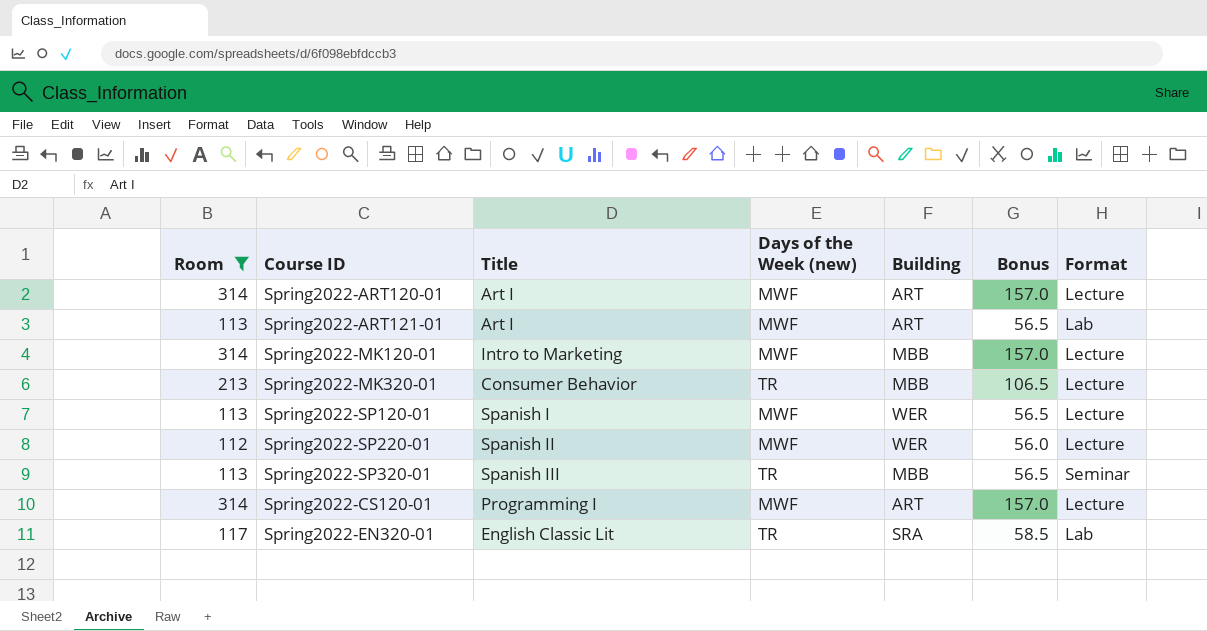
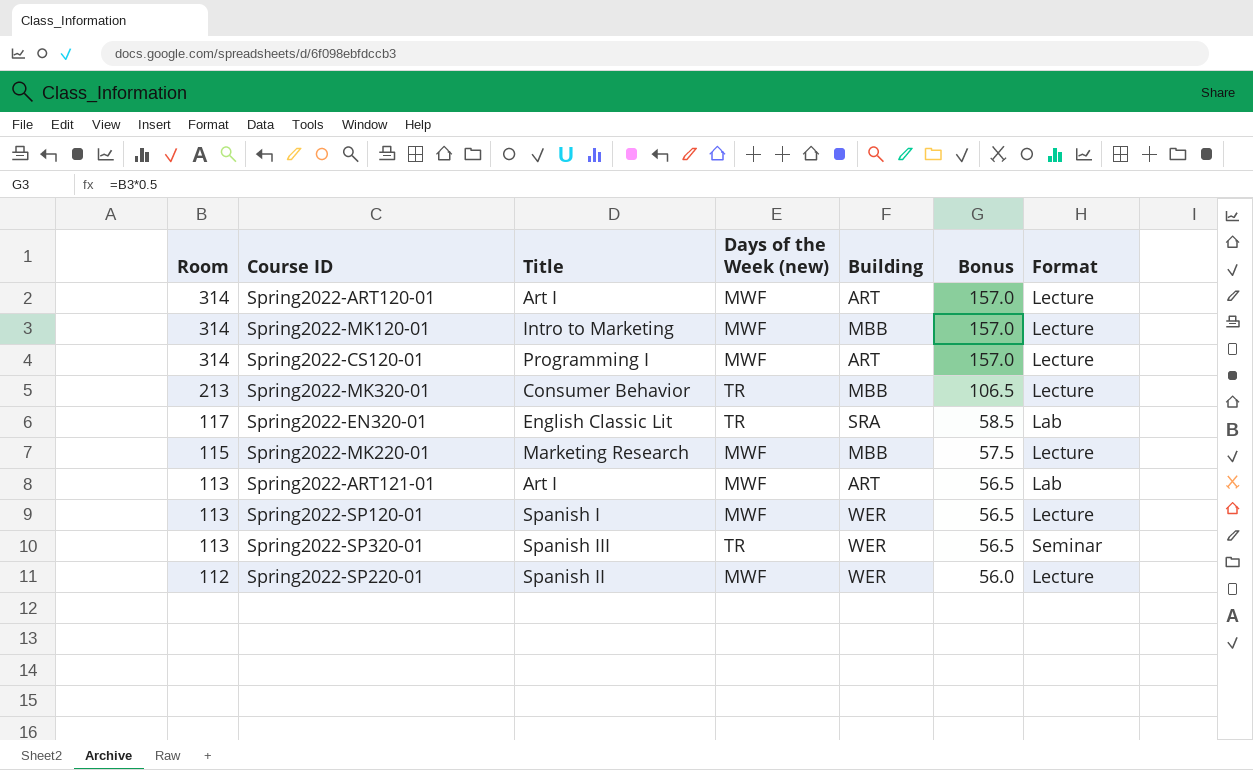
filter: Room != 115 -> none
row order: none -> Room descending
Spring2022-SP320-01 | Building: MBB -> WER

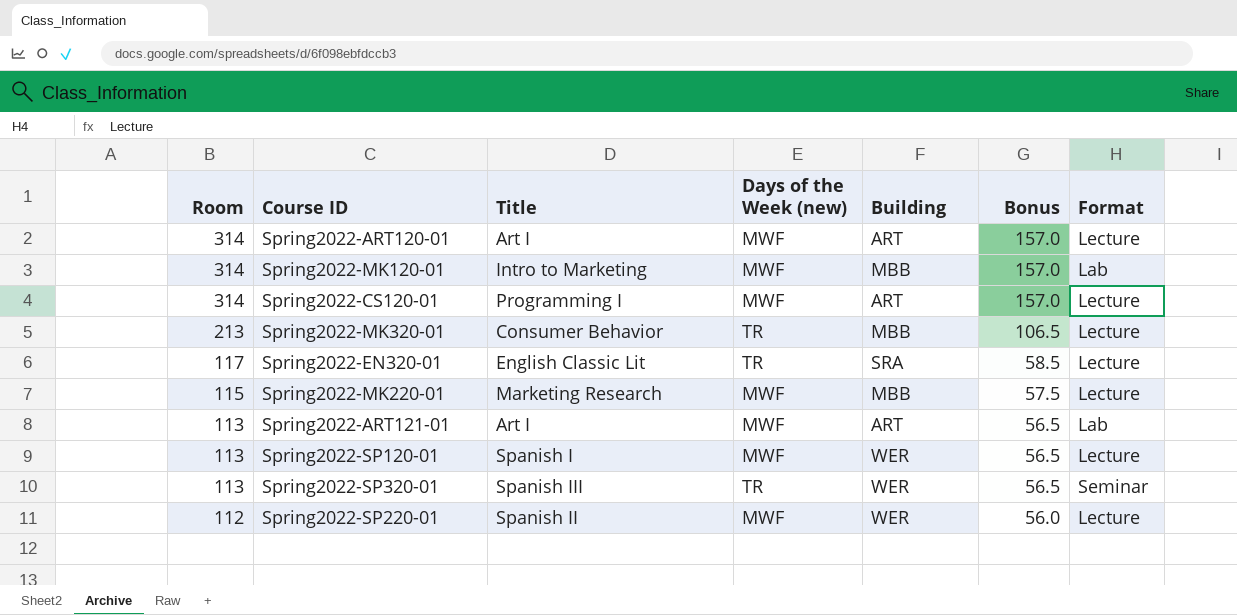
Spring2022-MK120-01 | Format: Lecture -> Lab
Spring2022-EN320-01 | Format: Lab -> Lecture

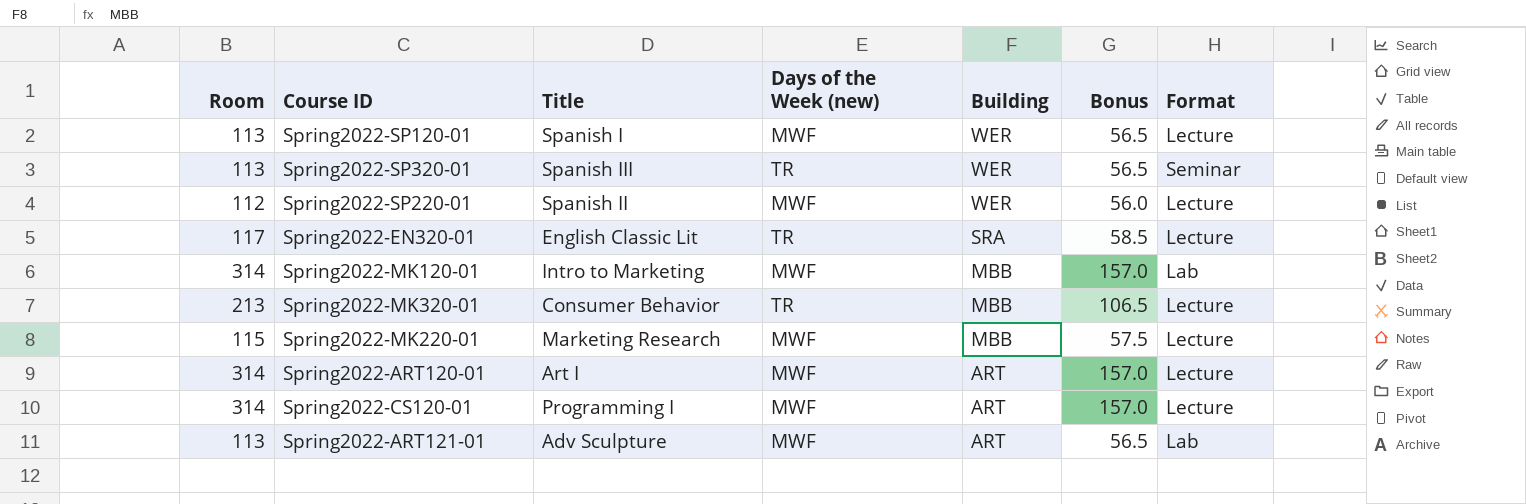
row order: Room descending -> Building descending
Spring2022-ART121-01 | Title: Art I -> Adv Sculpture

